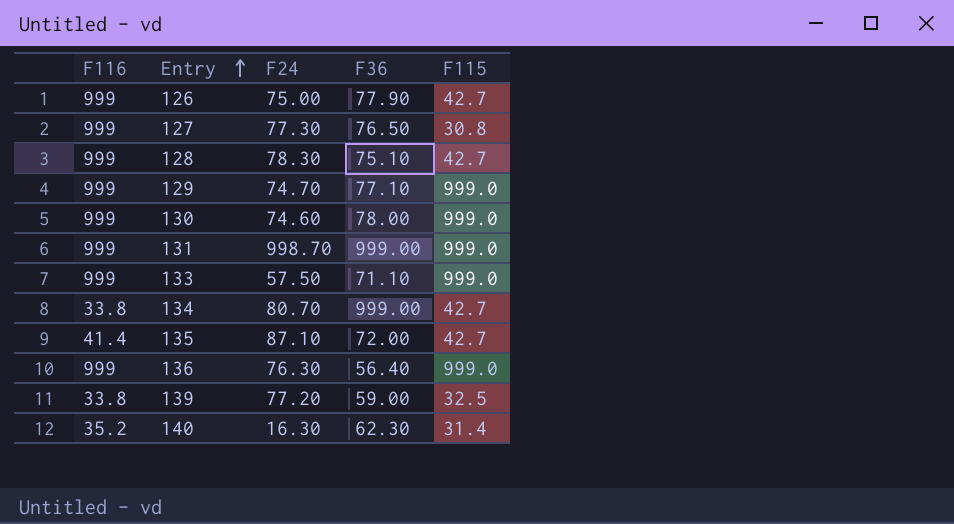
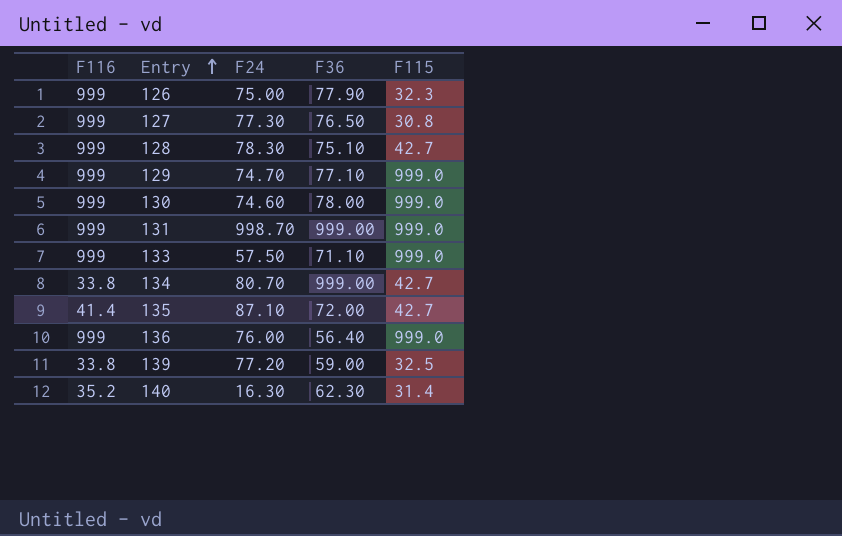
126 | F115: 42.7 -> 32.3
136 | F24: 76.30 -> 76.00

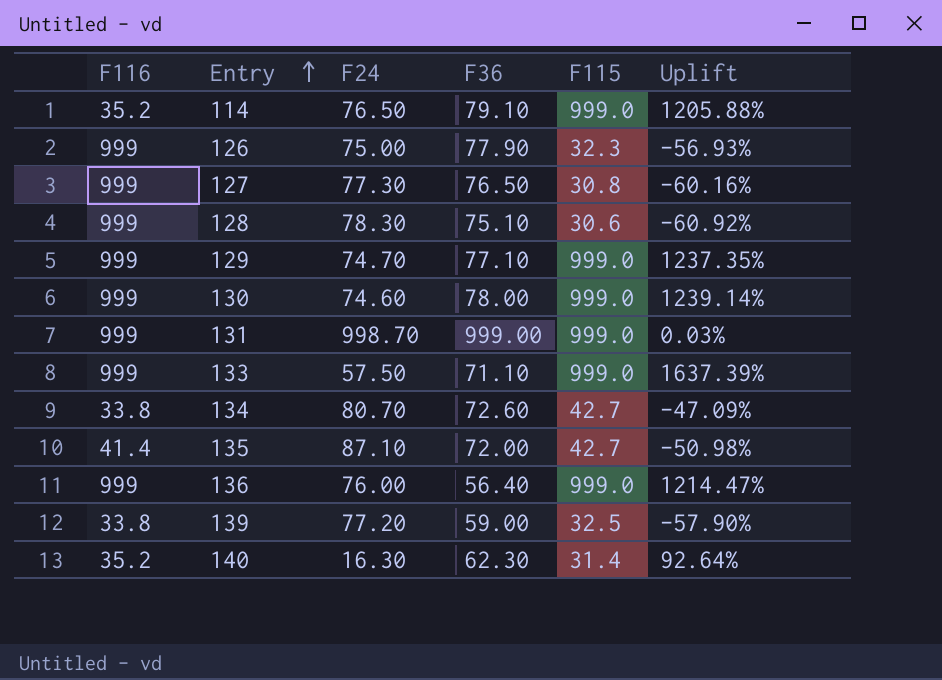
column Uplift | formula: none -> ([F115] - [F24]) / [F24]
row 114: none -> 35.2 | 76.50 | 79.10 | 999.0 | 1205.88%
128 | F115: 42.7 -> 30.6
134 | F36: 999.00 -> 72.60

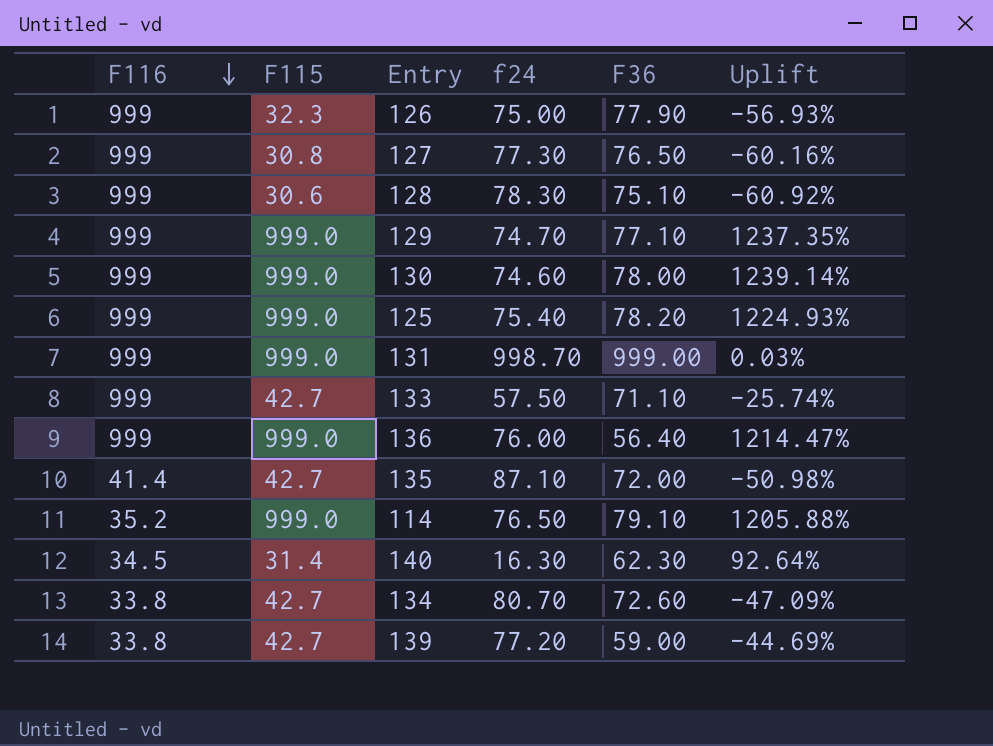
row order: Entry ascending -> F116 descending
column F115 | position: 5 -> 2
column name: F24 -> f24
row 125: none -> 999 | 999.0 | 75.40 | 78.20 | 1224.93%
133 | F115: 999.0 -> 42.7
133 | Uplift: 1637.39% -> -25.74%
140 | F116: 35.2 -> 34.5
139 | F115: 32.5 -> 42.7
139 | Uplift: -57.90% -> -44.69%

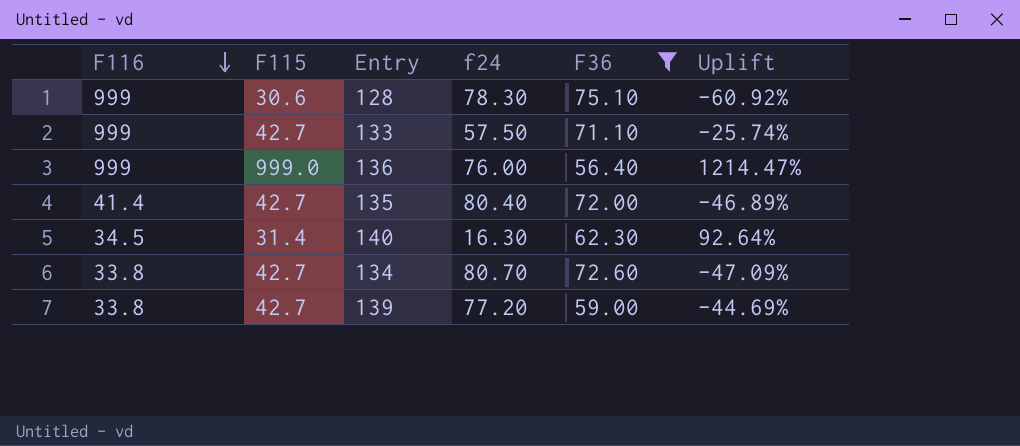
filter: none -> F36 <= 75.10
135 | f24: 87.10 -> 80.40
135 | Uplift: -50.98% -> -46.89%

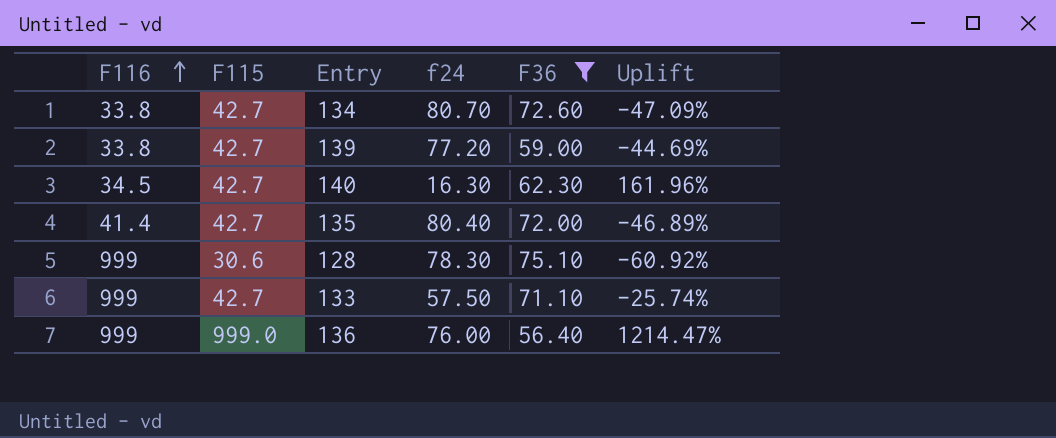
row order: F116 descending -> F116 ascending
140 | F115: 31.4 -> 42.7
140 | Uplift: 92.64% -> 161.96%

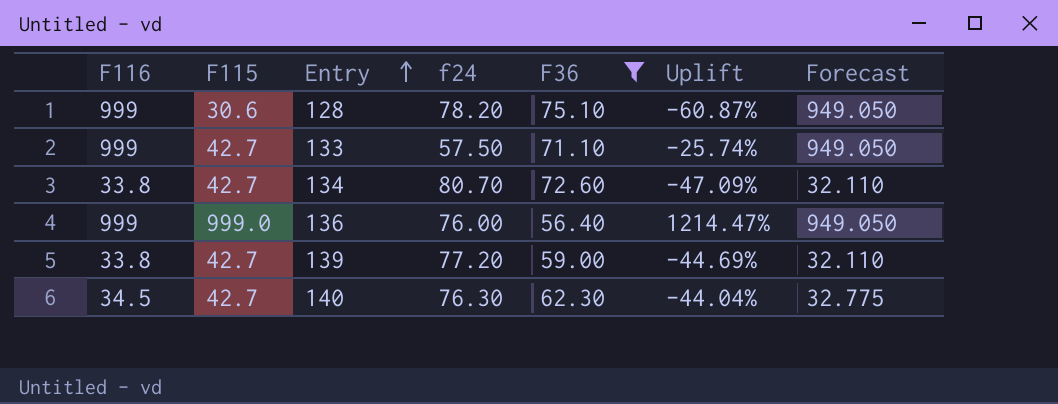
row order: F116 ascending -> Entry ascending
column Forecast | formula: none -> [F116] * 0.95
row 135: 41.4 | 42.7 | 80.40 | 72.00 | -46.89% -> none
128 | f24: 78.30 -> 78.20
128 | Uplift: -60.92% -> -60.87%
140 | f24: 16.30 -> 76.30
140 | Uplift: 161.96% -> -44.04%

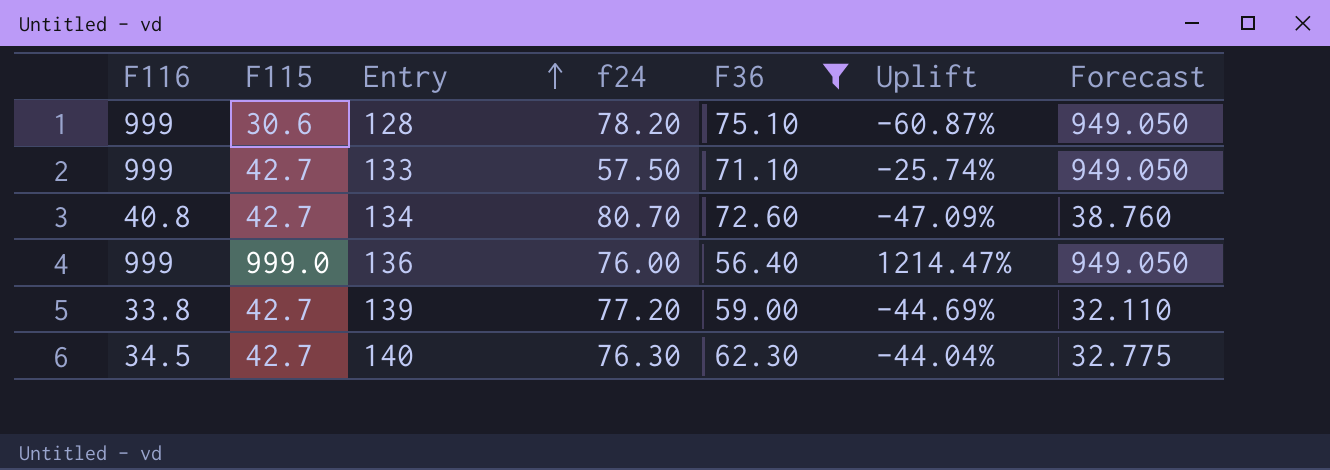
134 | F116: 33.8 -> 40.8
134 | Forecast: 32.110 -> 38.760

